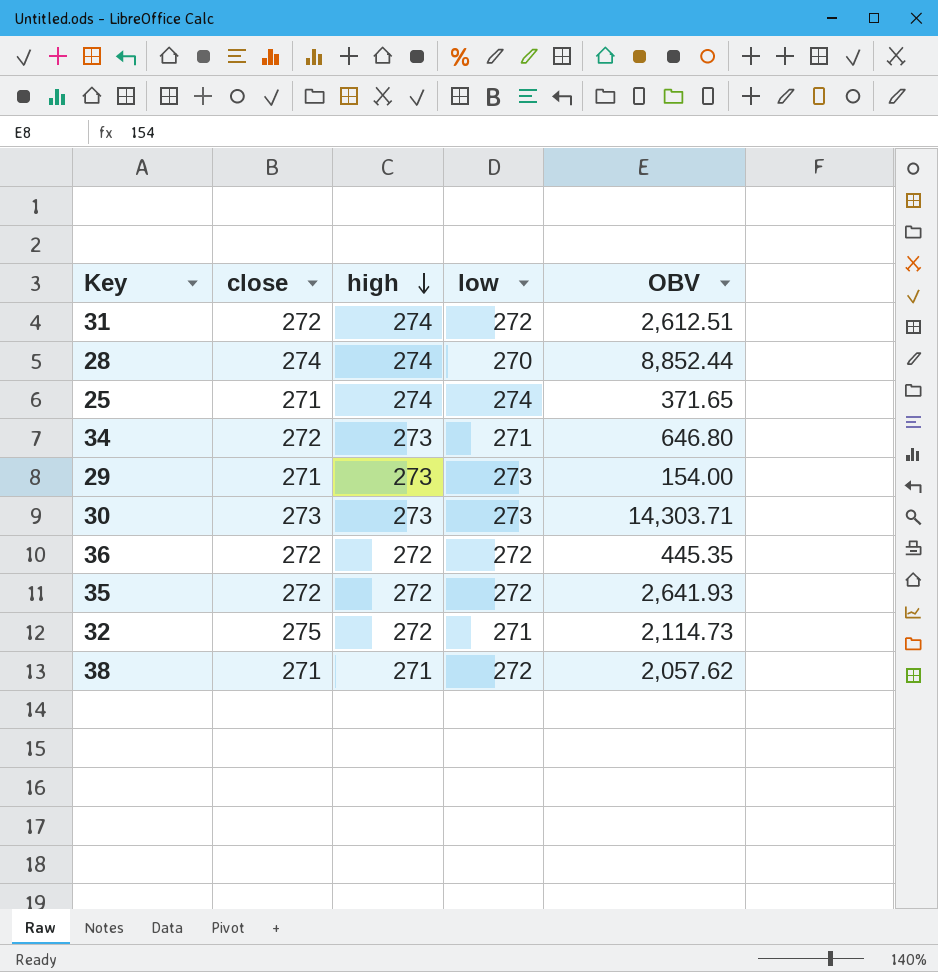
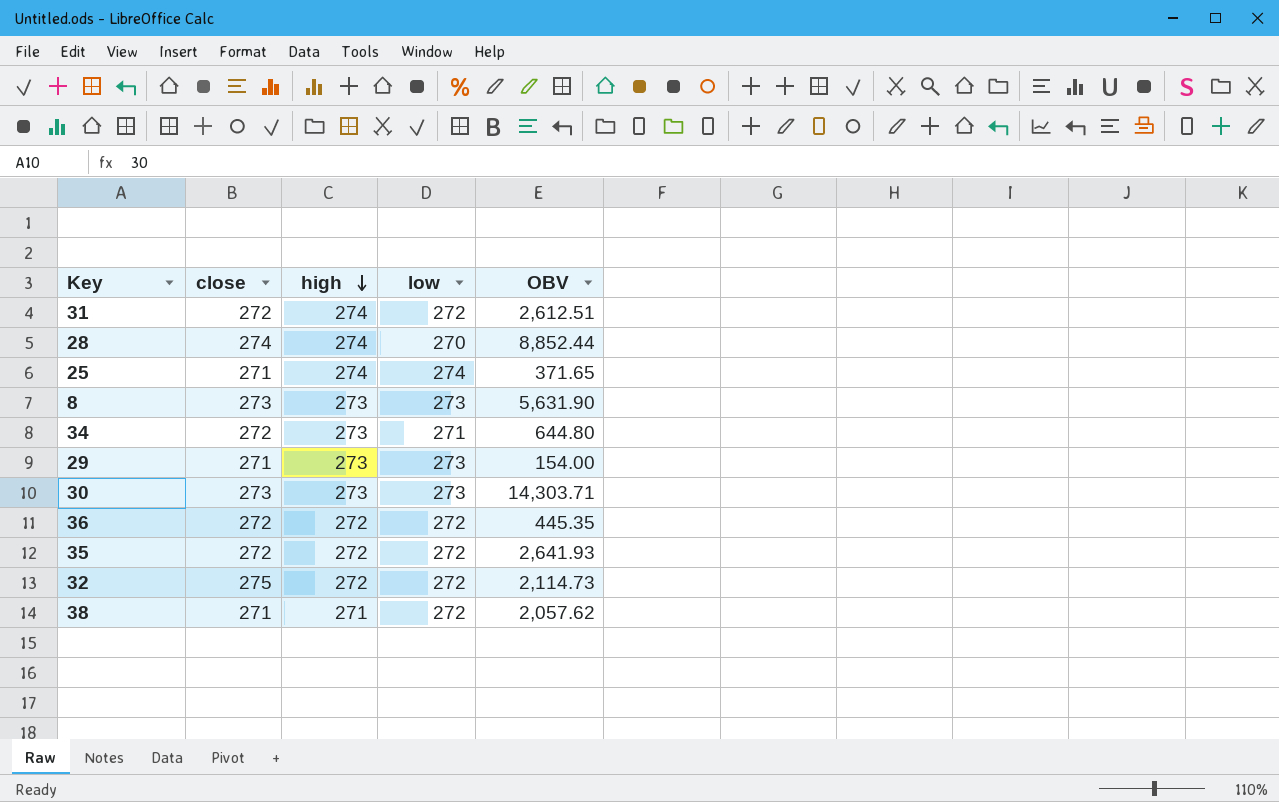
row 8: none -> 273 | 273 | 273 | 5,631.90
34 | OBV: 646.80 -> 644.80
32 | low: 271 -> 272

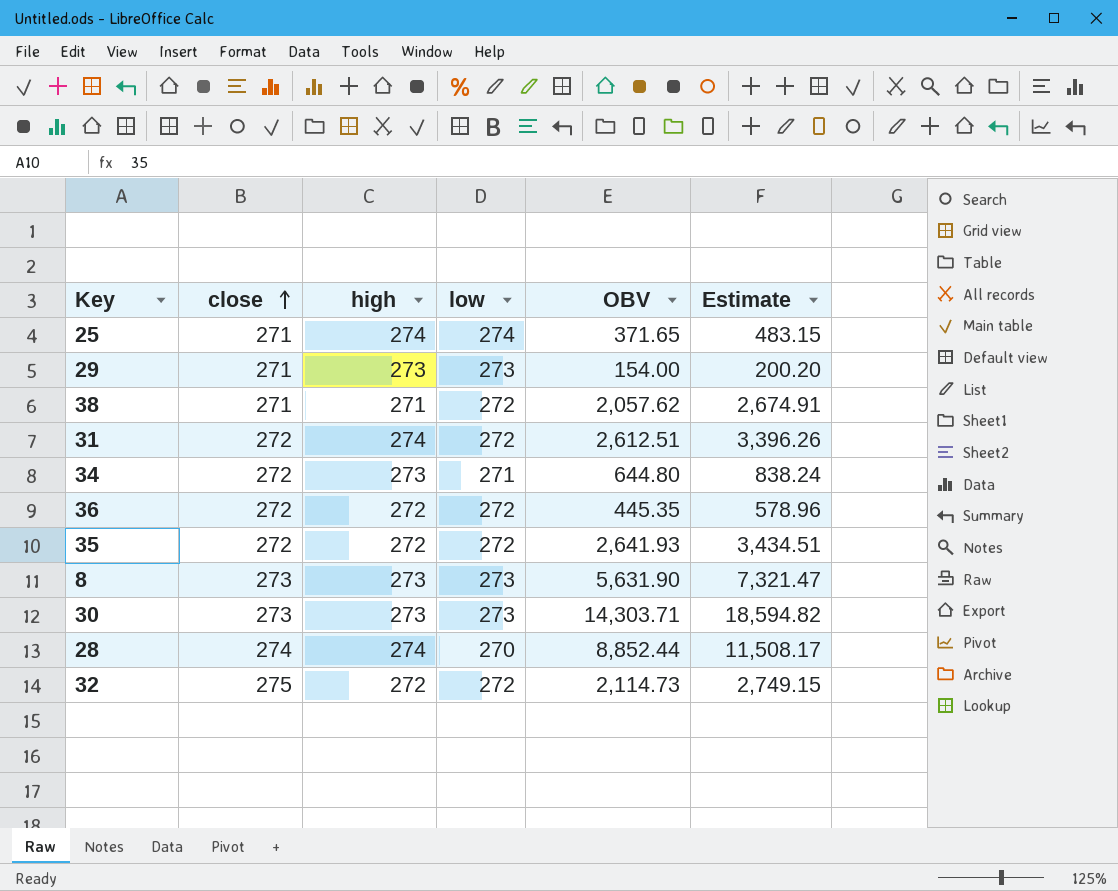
row order: high descending -> close ascending
column Estimate | formula: none -> [OBV] * 1.3

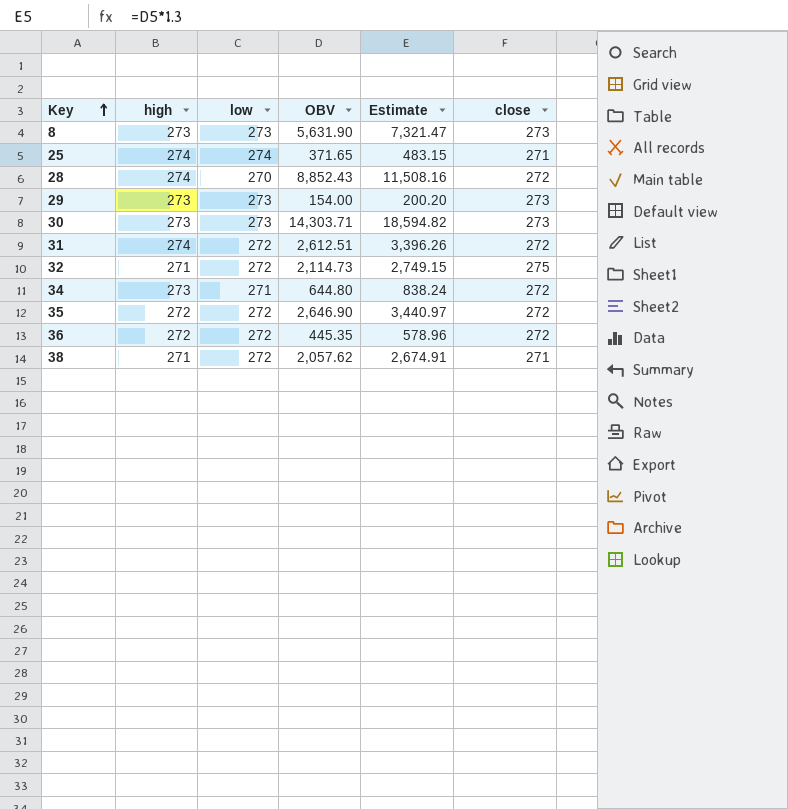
row order: close ascending -> Key ascending
column close | position: 2 -> 6
28 | OBV: 8,852.44 -> 8,852.43
28 | Estimate: 11,508.17 -> 11,508.16
28 | close: 274 -> 272
29 | close: 271 -> 273
32 | high: 272 -> 271
35 | OBV: 2,641.93 -> 2,646.90
35 | Estimate: 3,434.51 -> 3,440.97

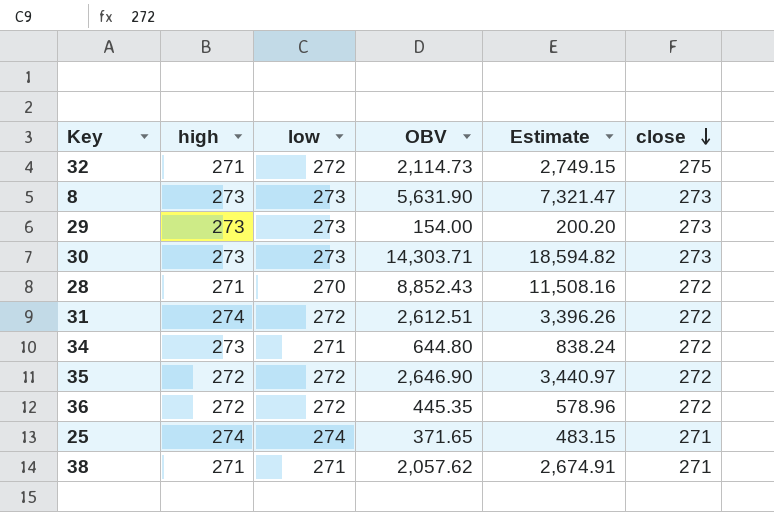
row order: Key ascending -> close descending
28 | high: 274 -> 271
38 | low: 272 -> 271

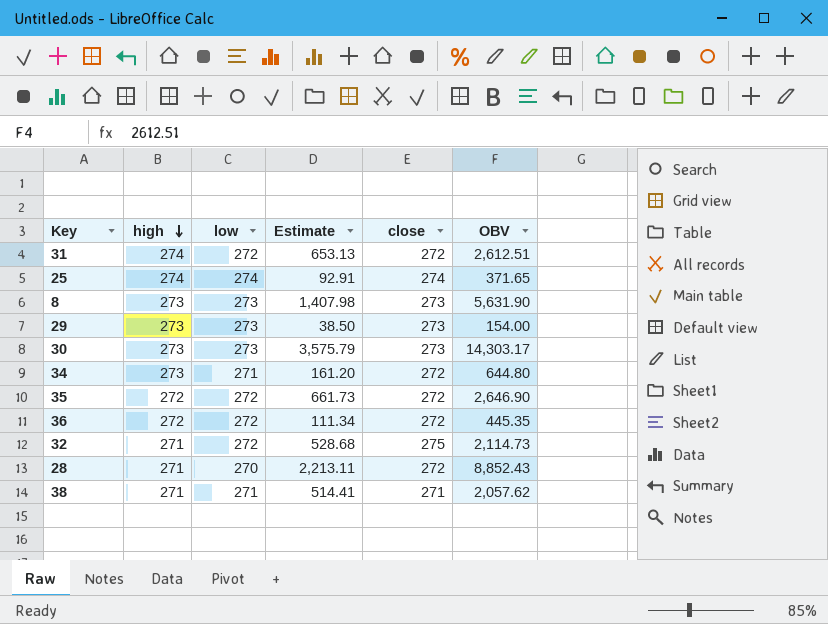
row order: close descending -> high descending
column Estimate | formula: [OBV] * 1.3 -> [OBV] * 0.25
column OBV | position: 4 -> 6
25 | close: 271 -> 274
30 | OBV: 14,303.71 -> 14,303.17

